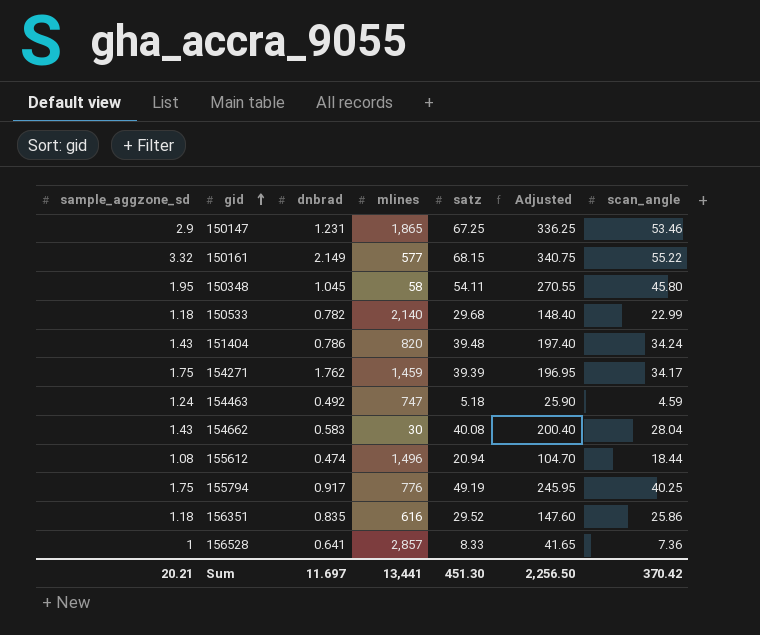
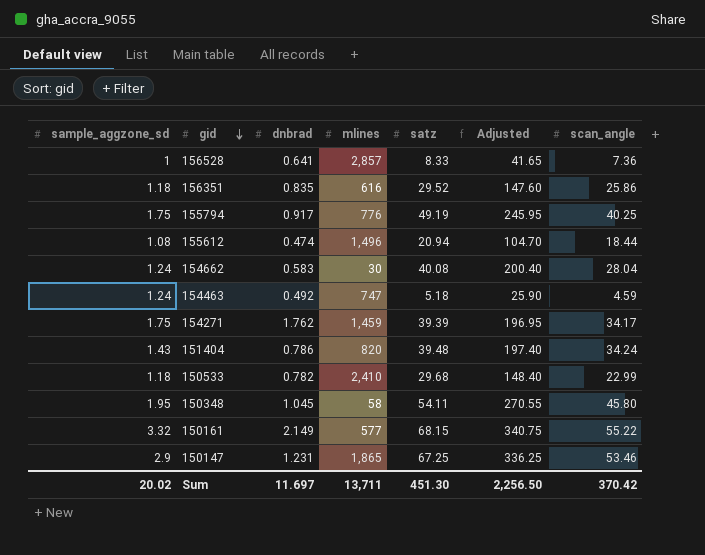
row order: gid ascending -> gid descending
154662 | sample_aggzone_sd: 1.43 -> 1.24
150533 | mlines: 2,140 -> 2,410
Sum | sample_aggzone_sd: 20.21 -> 20.02
Sum | mlines: 13,441 -> 13,711

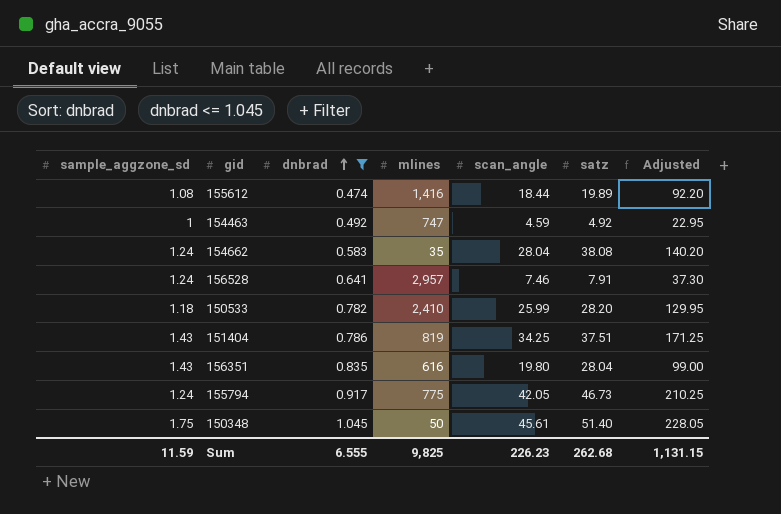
filter: none -> dnbrad <= 1.045
row order: gid descending -> dnbrad ascending
column scan_angle | position: 7 -> 5
column Adjusted | formula: [satz] * 5 -> [scan_angle] * 5
155612 | mlines: 1,496 -> 1,416
155612 | satz: 20.94 -> 19.89
154463 | sample_aggzone_sd: 1.24 -> 1
154463 | satz: 5.18 -> 4.92
154662 | mlines: 30 -> 35
154662 | satz: 40.08 -> 38.08
156528 | sample_aggzone_sd: 1 -> 1.24
156528 | mlines: 2,857 -> 2,957
156528 | scan_angle: 7.36 -> 7.46
156528 | satz: 8.33 -> 7.91
150533 | scan_angle: 22.99 -> 25.99
150533 | satz: 29.68 -> 28.20
151404 | mlines: 820 -> 819
151404 | scan_angle: 34.24 -> 34.25
151404 | satz: 39.48 -> 37.51
156351 | sample_aggzone_sd: 1.18 -> 1.43
156351 | scan_angle: 25.86 -> 19.80
156351 | satz: 29.52 -> 28.04
155794 | sample_aggzone_sd: 1.75 -> 1.24
155794 | mlines: 776 -> 775
155794 | scan_angle: 40.25 -> 42.05
155794 | satz: 49.19 -> 46.73
150348 | sample_aggzone_sd: 1.95 -> 1.75
150348 | mlines: 58 -> 50
150348 | scan_angle: 45.80 -> 45.61
150348 | satz: 54.11 -> 51.40
Sum | sample_aggzone_sd: 20.02 -> 11.59
Sum | dnbrad: 11.697 -> 6.555
Sum | mlines: 13,711 -> 9,825
Sum | scan_angle: 370.42 -> 226.23
Sum | satz: 451.30 -> 262.68
Sum | Adjusted: 2,256.50 -> 1,131.15

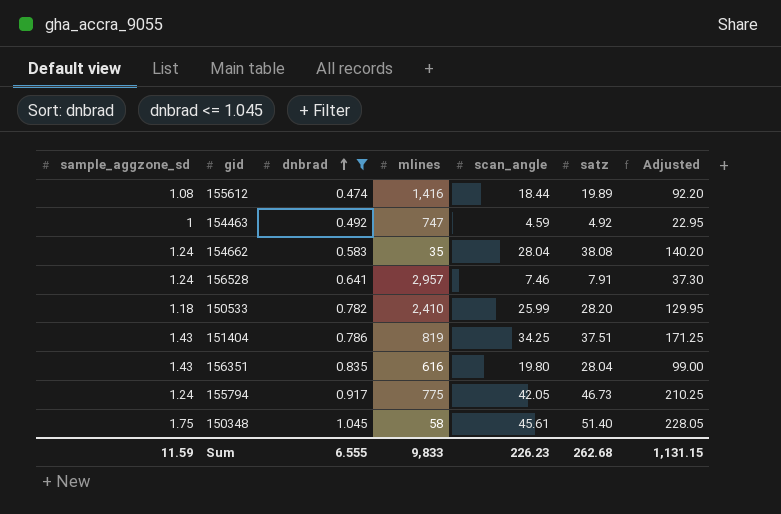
150348 | mlines: 50 -> 58
Sum | mlines: 9,825 -> 9,833

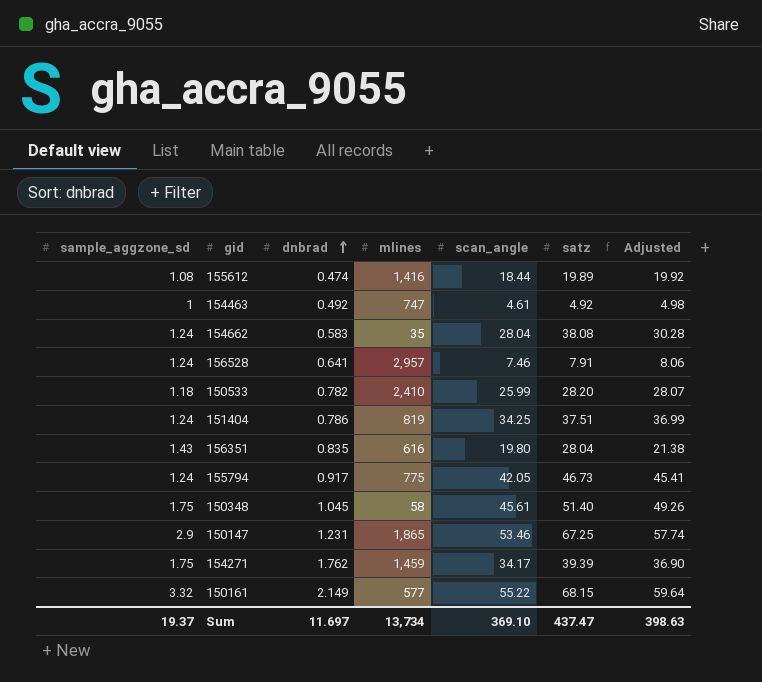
filter: dnbrad <= 1.045 -> none
column Adjusted | formula: [scan_angle] * 5 -> [scan_angle] * 1.08
154463 | scan_angle: 4.59 -> 4.61
151404 | sample_aggzone_sd: 1.43 -> 1.24
Sum | sample_aggzone_sd: 11.59 -> 19.37
Sum | dnbrad: 6.555 -> 11.697
Sum | mlines: 9,833 -> 13,734
Sum | scan_angle: 226.23 -> 369.10
Sum | satz: 262.68 -> 437.47
Sum | Adjusted: 1,131.15 -> 398.63

